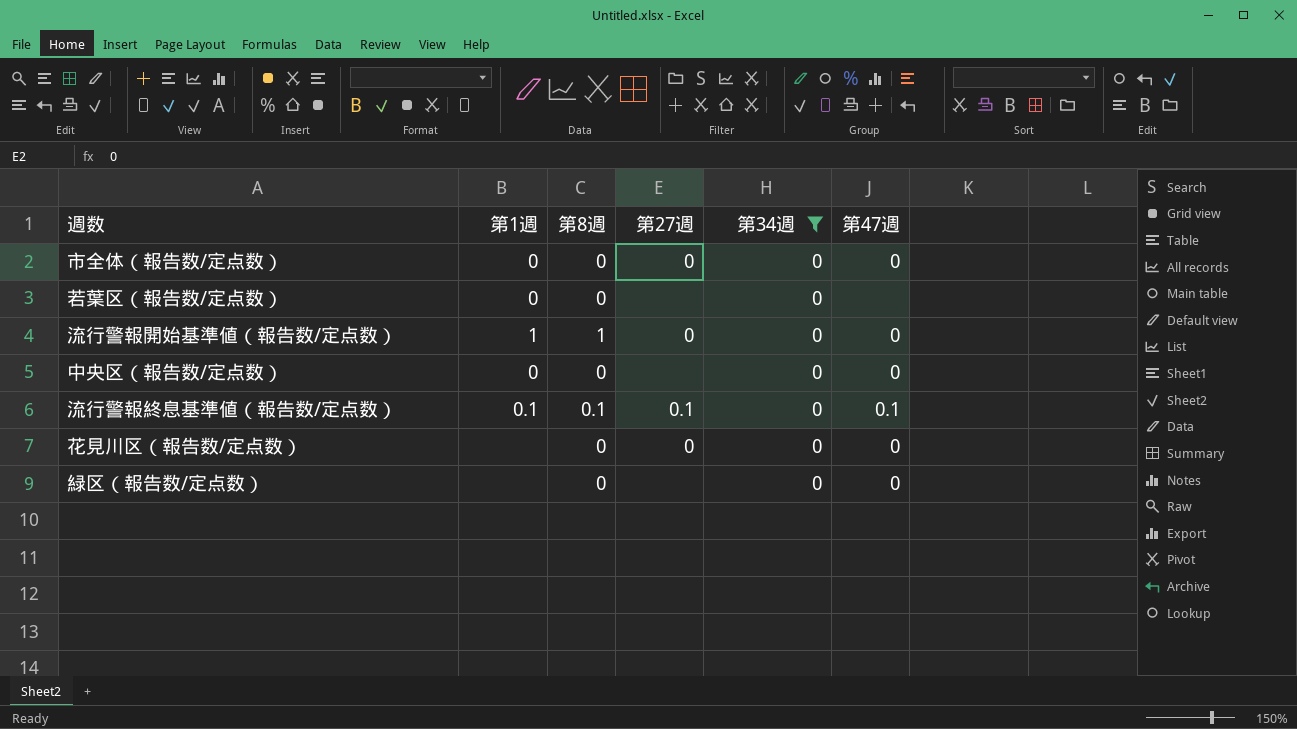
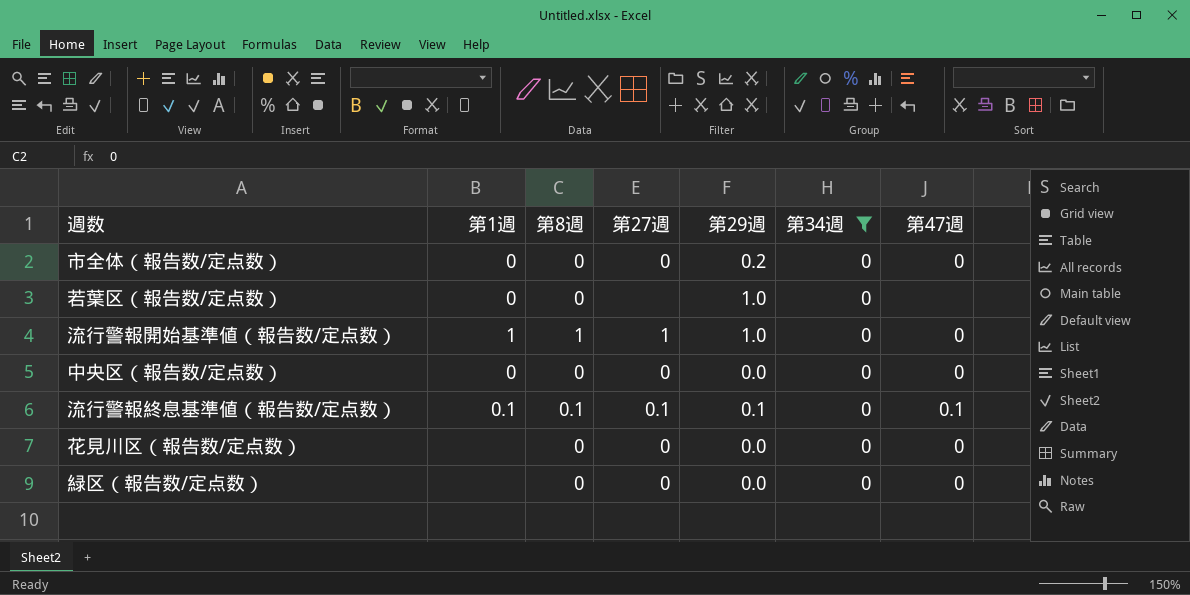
column 第29週 | position: none -> 5
流行警報開始基準値（報告数/定点数） | 第27週: 0 -> 1
中央区（報告数/定点数） | 第27週: none -> 0
緑区（報告数/定点数） | 第27週: none -> 0

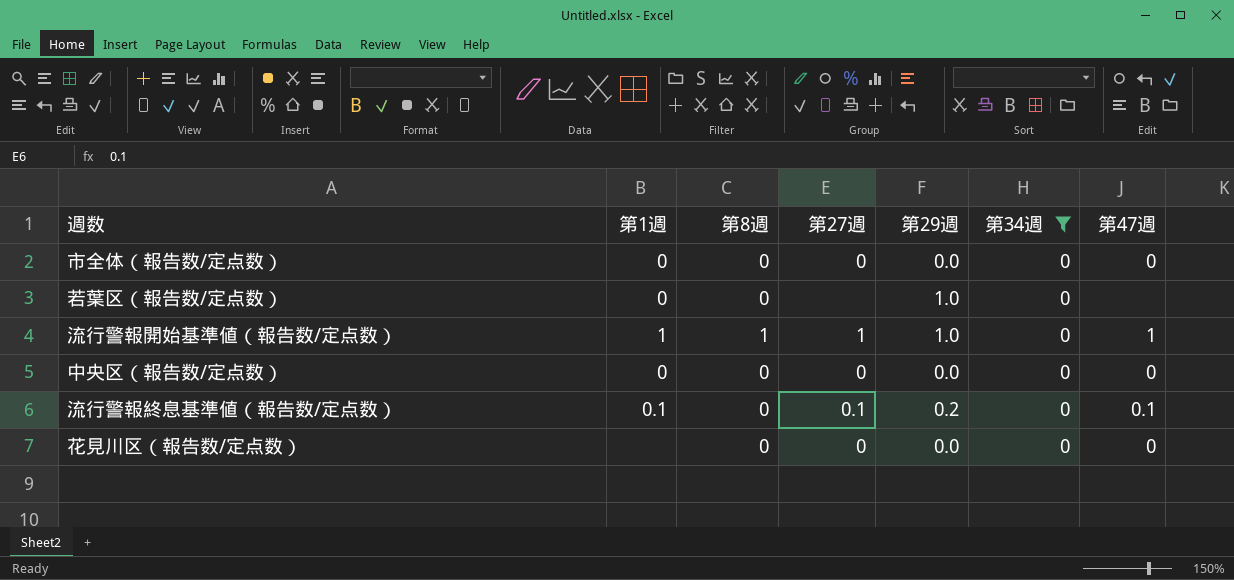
row 緑区（報告数/定点数）: none | 0 | 0 | 0.0 | 0 | 0 -> none
市全体（報告数/定点数） | 第29週: 0.2 -> 0.0
流行警報開始基準値（報告数/定点数） | 第47週: 0 -> 1
流行警報終息基準値（報告数/定点数） | 第8週: 0.1 -> 0
流行警報終息基準値（報告数/定点数） | 第29週: 0.1 -> 0.2

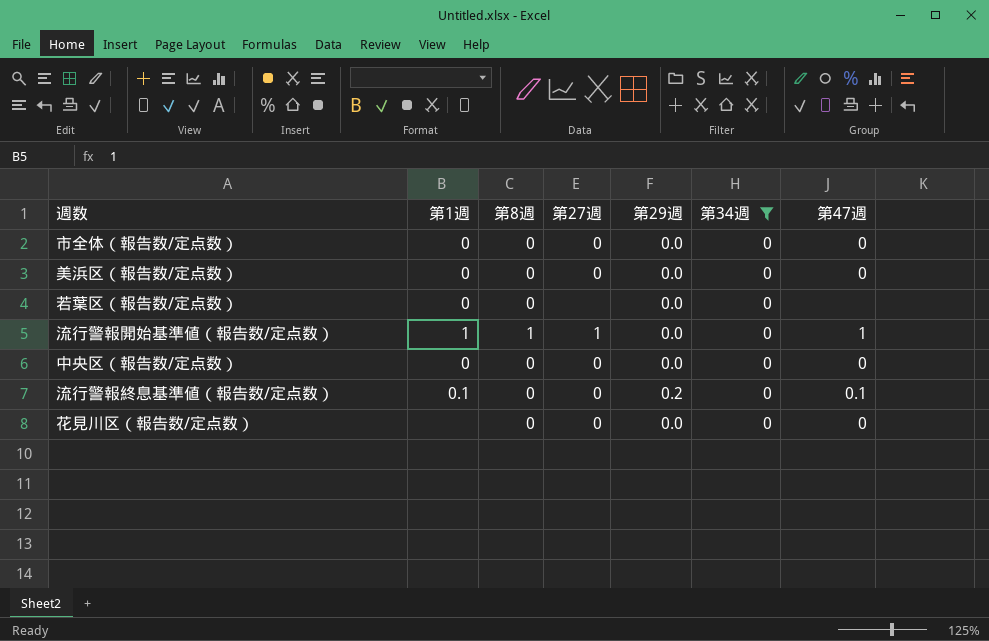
row 美浜区（報告数/定点数）: none -> 0 | 0 | 0 | 0.0 | 0 | 0
若葉区（報告数/定点数） | 第29週: 1.0 -> 0.0
流行警報開始基準値（報告数/定点数） | 第29週: 1.0 -> 0.0
流行警報終息基準値（報告数/定点数） | 第27週: 0.1 -> 0

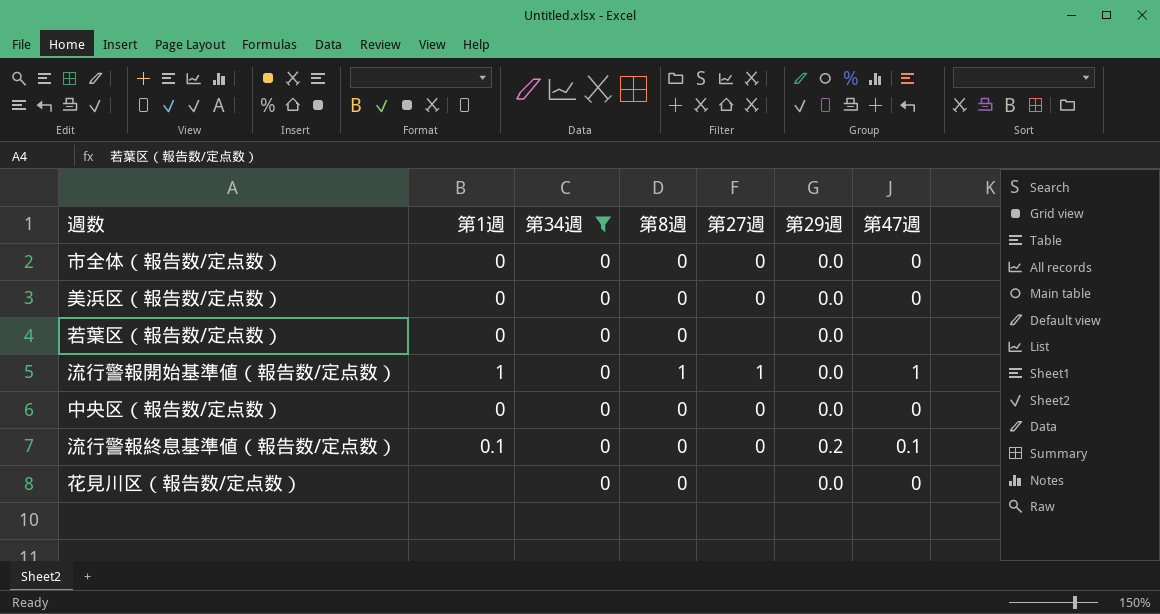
column 第34週 | position: 6 -> 3
花見川区（報告数/定点数） | 第27週: 0 -> none

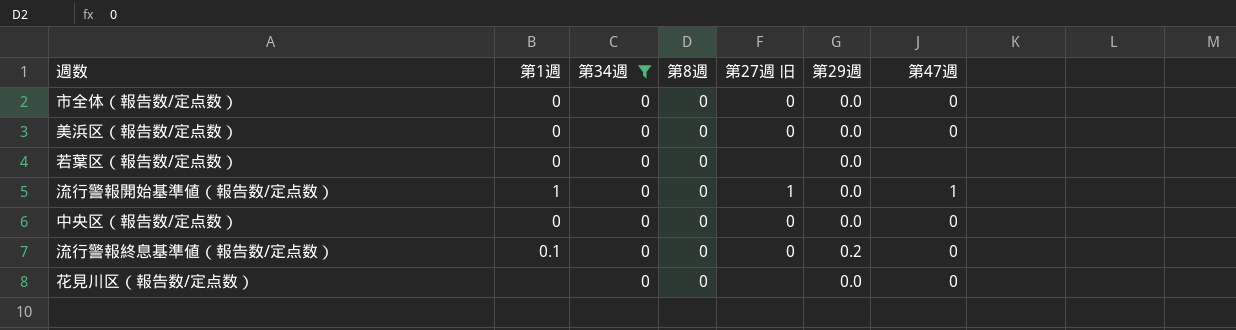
column name: 第27週 -> 第27週 旧
流行警報開始基準値（報告数/定点数） | 第8週: 1 -> 0
流行警報終息基準値（報告数/定点数） | 第47週: 0.1 -> 0

